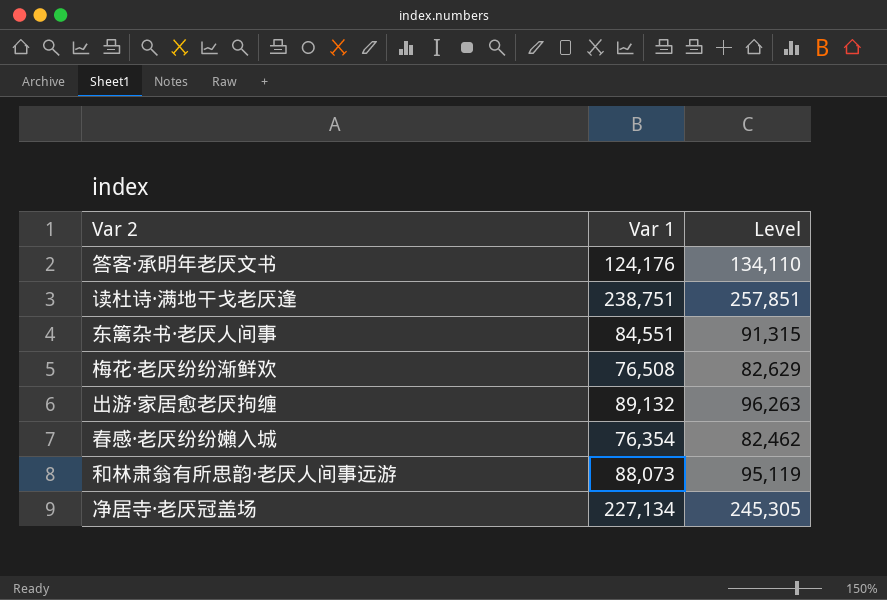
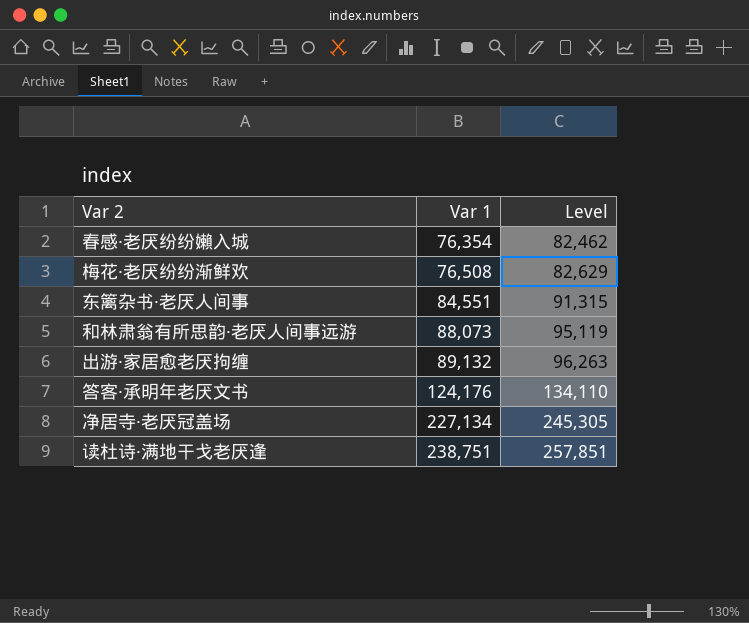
row order: none -> Var 1 ascending

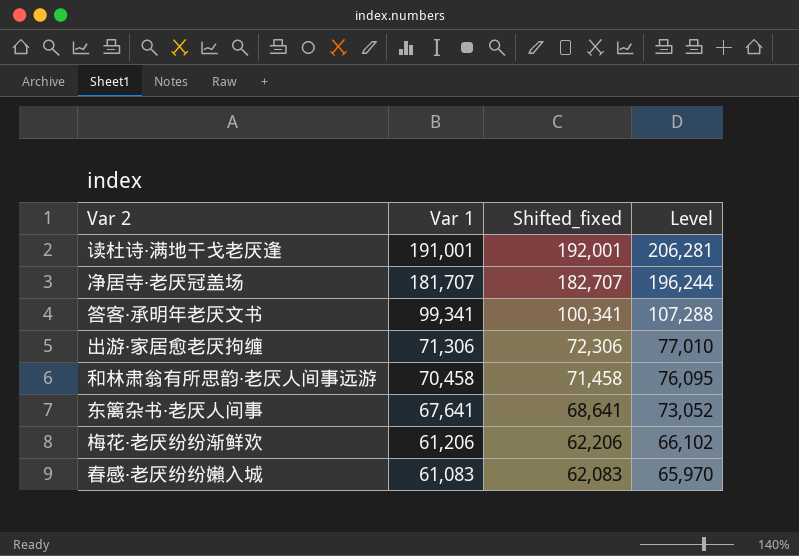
row order: Var 1 ascending -> Var 1 descending
column Shifted_fixed | formula: none -> [Var 1] + 1000
读杜诗·满地干戈老厌逢 | Var 1: 238,751 -> 191,001
读杜诗·满地干戈老厌逢 | Level: 257,851 -> 206,281
净居寺·老厌冠盖场 | Var 1: 227,134 -> 181,707
净居寺·老厌冠盖场 | Level: 245,305 -> 196,244
答客·承明年老厌文书 | Var 1: 124,176 -> 99,341
答客·承明年老厌文书 | Level: 134,110 -> 107,288
出游·家居愈老厌拘缠 | Var 1: 89,132 -> 71,306
出游·家居愈老厌拘缠 | Level: 96,263 -> 77,010
和林肃翁有所思韵·老厌人间事远游 | Var 1: 88,073 -> 70,458
和林肃翁有所思韵·老厌人间事远游 | Level: 95,119 -> 76,095
东篱杂书·老厌人间事 | Var 1: 84,551 -> 67,641
东篱杂书·老厌人间事 | Level: 91,315 -> 73,052
梅花·老厌纷纷渐鲜欢 | Var 1: 76,508 -> 61,206
梅花·老厌纷纷渐鲜欢 | Level: 82,629 -> 66,102
春感·老厌纷纷嬾入城 | Var 1: 76,354 -> 61,083
春感·老厌纷纷嬾入城 | Level: 82,462 -> 65,970

